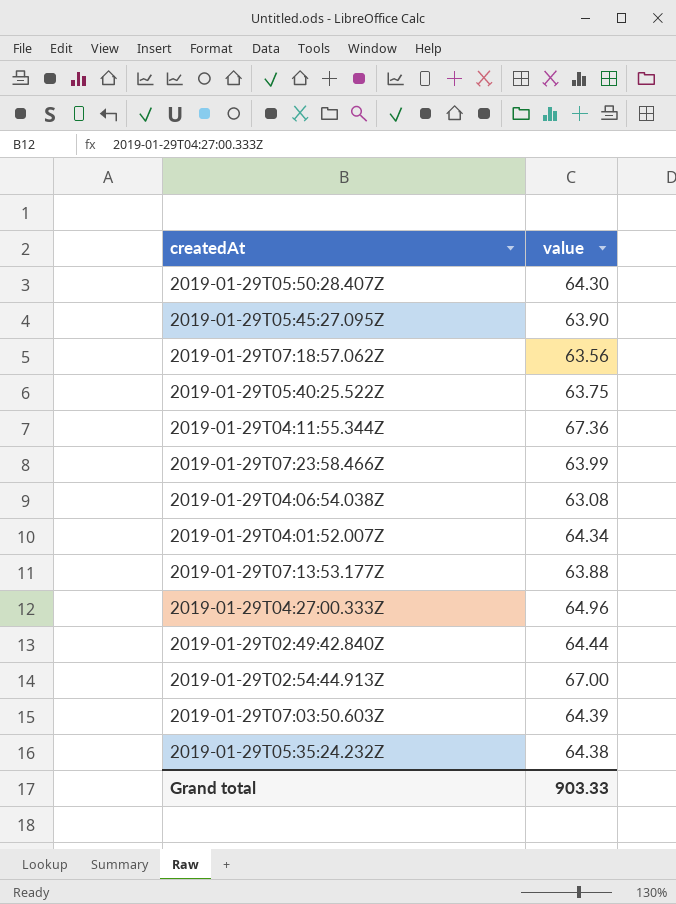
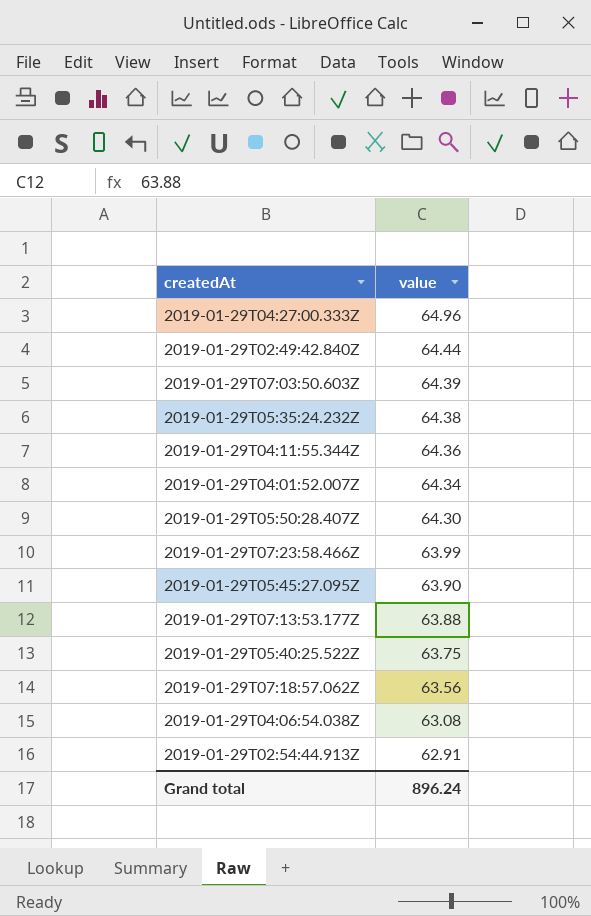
row order: none -> value descending
2019-01-29T04:11:55.344Z | value: 67.36 -> 64.36
2019-01-29T02:54:44.913Z | value: 67.00 -> 62.91
Grand total | value: 903.33 -> 896.24

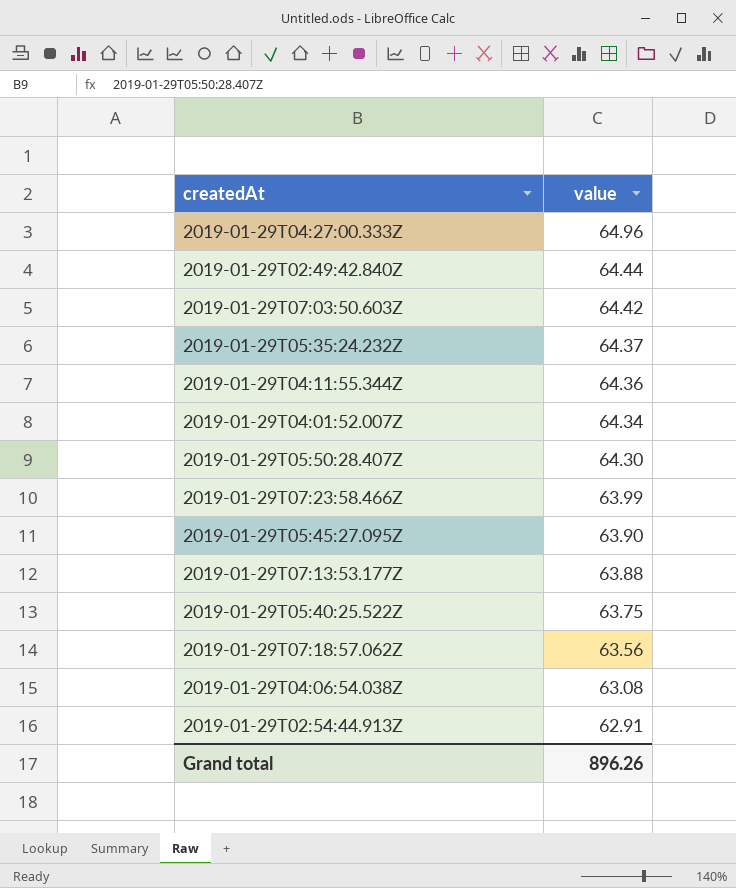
2019-01-29T07:03:50.603Z | value: 64.39 -> 64.42
2019-01-29T05:35:24.232Z | value: 64.38 -> 64.37
Grand total | value: 896.24 -> 896.26

